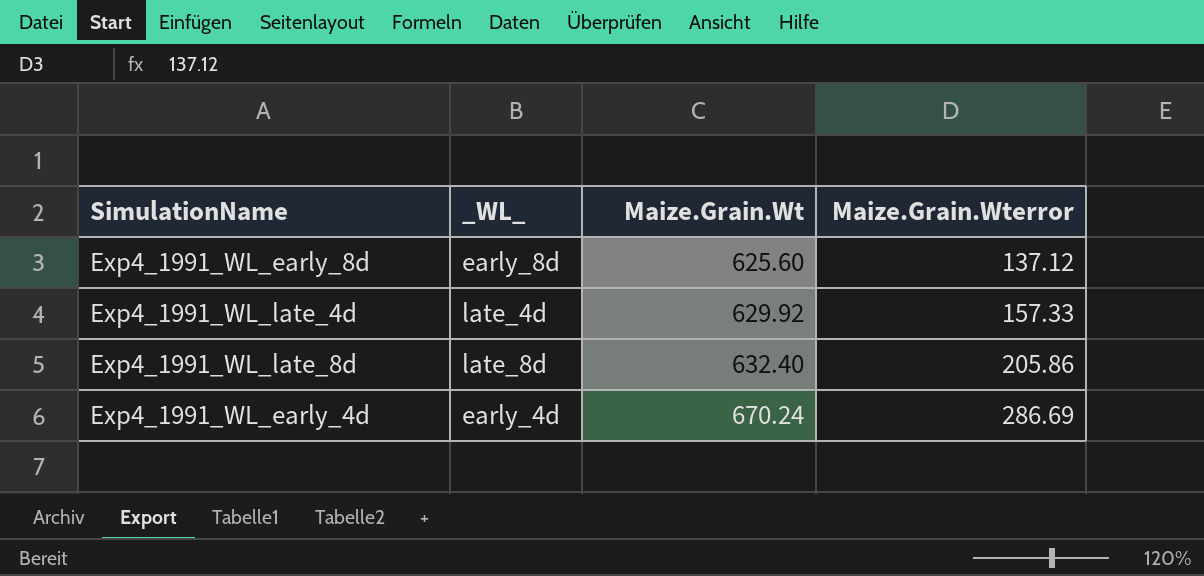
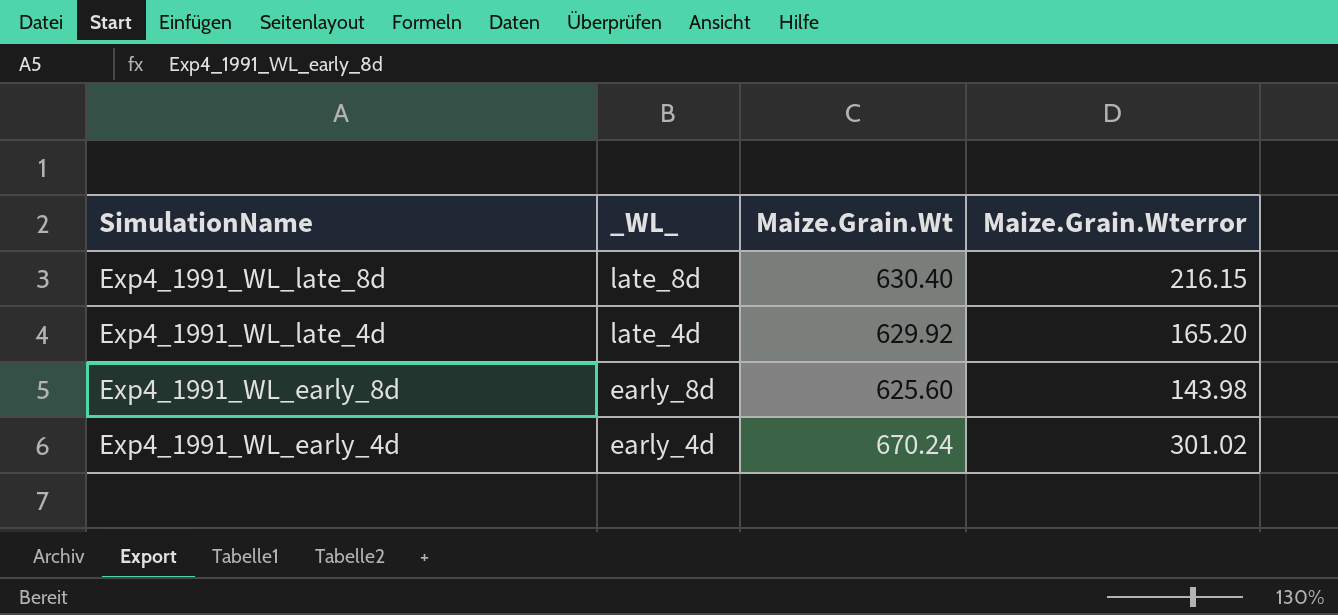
row order: Maize.Grain.Wt ascending -> SimulationName descending
Exp4_1991_WL_late_8d | Maize.Grain.Wt: 632.40 -> 630.40
Exp4_1991_WL_late_8d | Maize.Grain.Wterror: 205.86 -> 216.15
Exp4_1991_WL_late_4d | Maize.Grain.Wterror: 157.33 -> 165.20
Exp4_1991_WL_early_8d | Maize.Grain.Wterror: 137.12 -> 143.98
Exp4_1991_WL_early_4d | Maize.Grain.Wterror: 286.69 -> 301.02

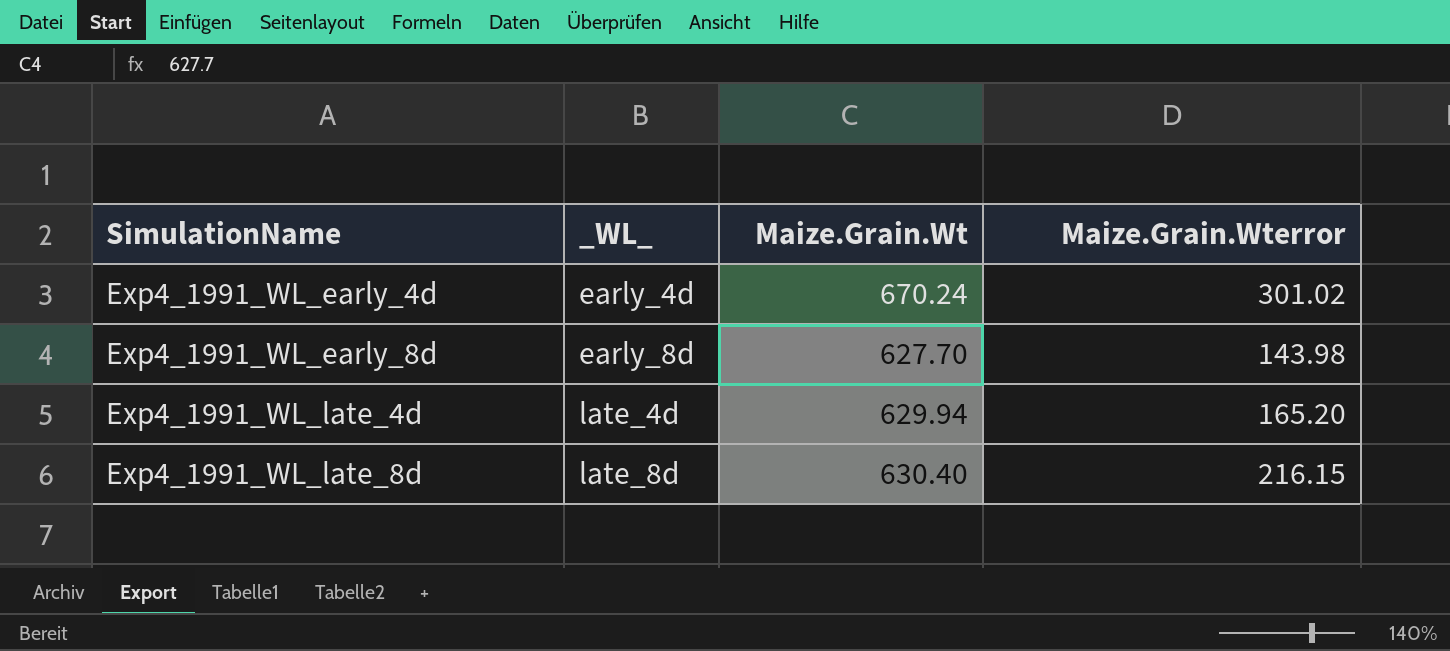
row order: SimulationName descending -> SimulationName ascending
Exp4_1991_WL_early_8d | Maize.Grain.Wt: 625.60 -> 627.70
Exp4_1991_WL_late_4d | Maize.Grain.Wt: 629.92 -> 629.94

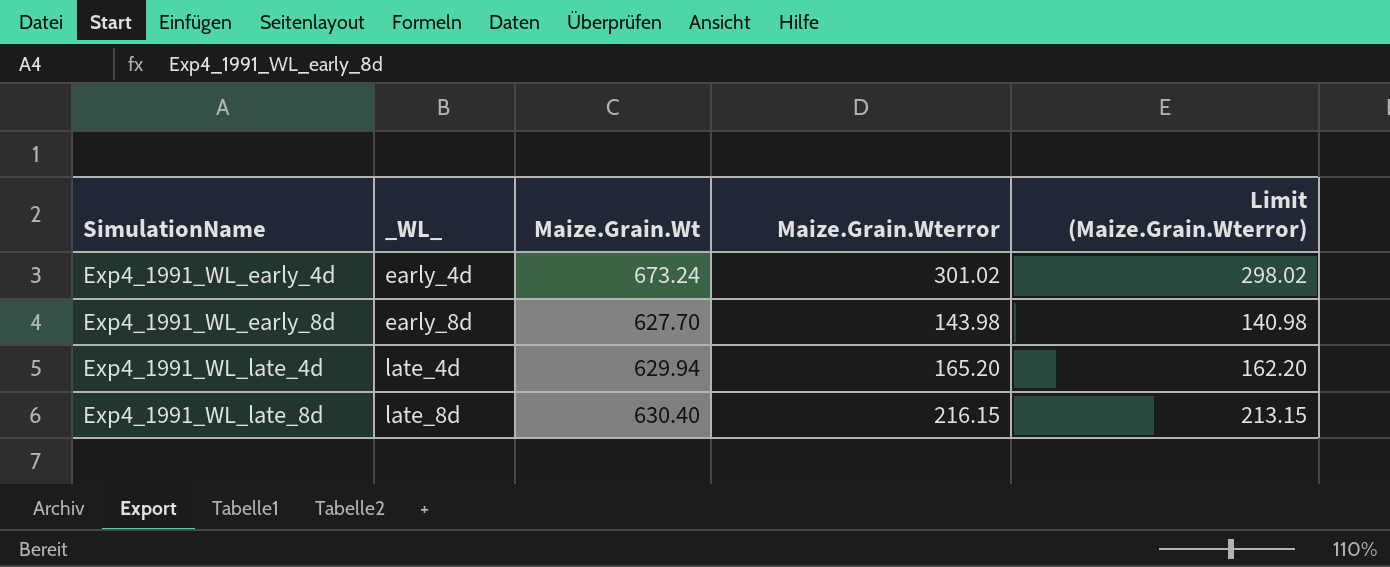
column Limit (Maize.Grain.Wterror) | formula: none -> [Maize.Grain.Wterror] - 3
Exp4_1991_WL_early_4d | Maize.Grain.Wt: 670.24 -> 673.24

